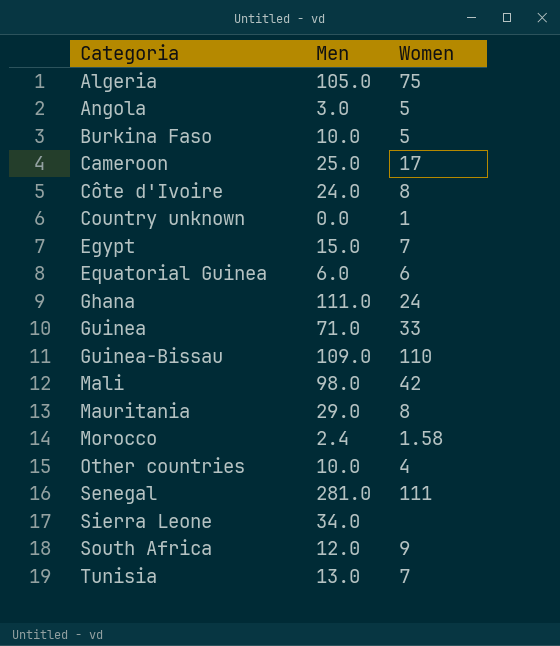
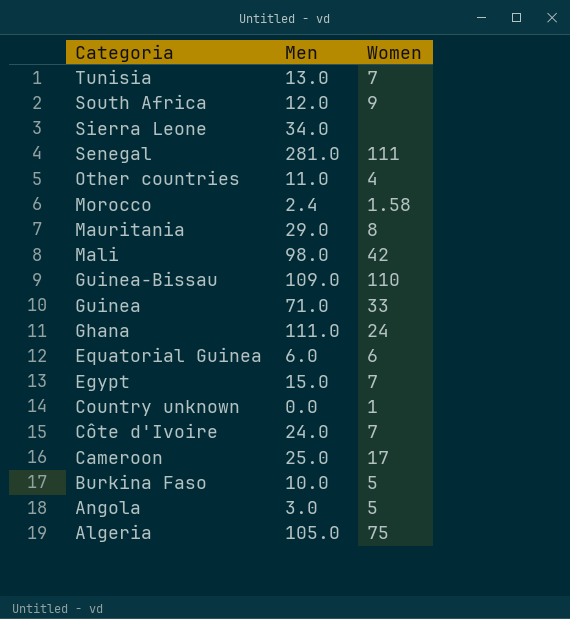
row order: Categoria ascending -> Categoria descending
Other countries | Men: 10.0 -> 11.0
Côte d'Ivoire | Women: 8 -> 7

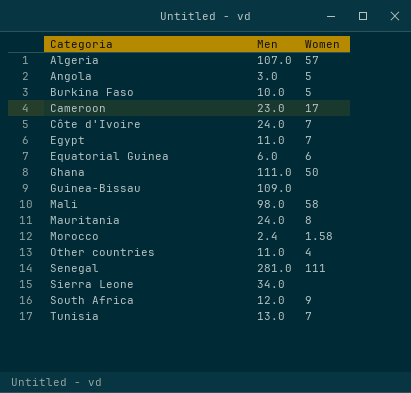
row order: Categoria descending -> Categoria ascending
row Guinea: 71.0 | 33 -> none
row Country unknown: 0.0 | 1 -> none
Algeria | Men: 105.0 -> 107.0
Algeria | Women: 75 -> 57
Cameroon | Men: 25.0 -> 23.0
Egypt | Men: 15.0 -> 11.0
Ghana | Women: 24 -> 50
Guinea-Bissau | Women: 110 -> none
Mali | Women: 42 -> 58
Mauritania | Men: 29.0 -> 24.0

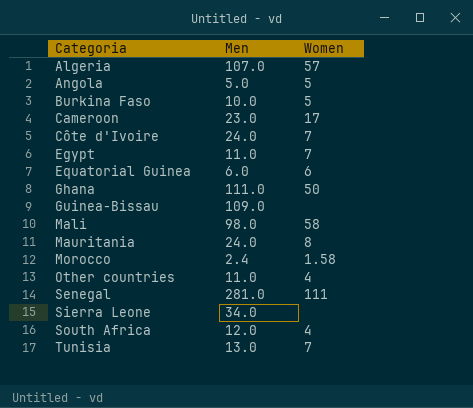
Angola | Men: 3.0 -> 5.0
South Africa | Women: 9 -> 4

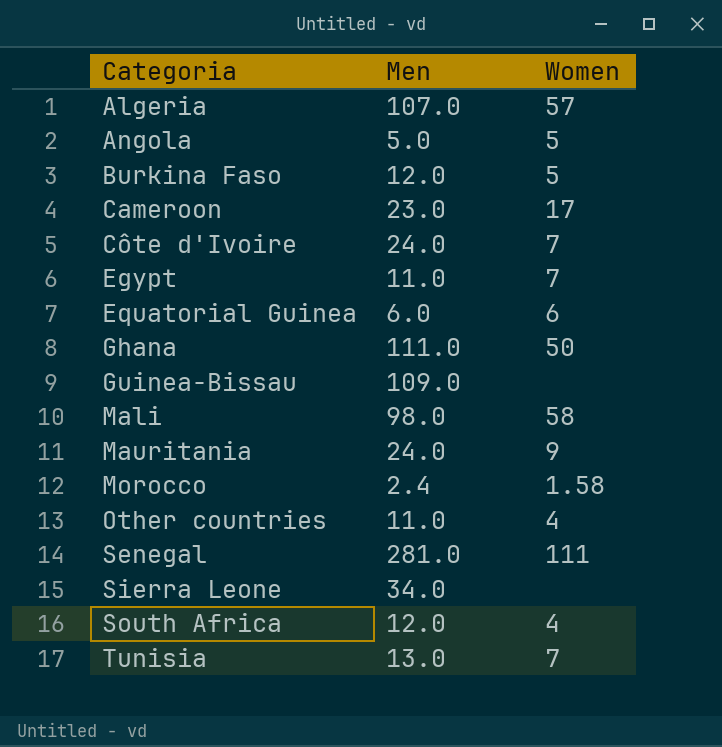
Burkina Faso | Men: 10.0 -> 12.0
Mauritania | Women: 8 -> 9

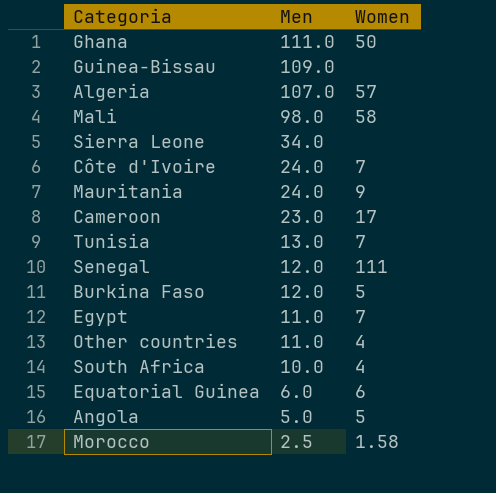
row order: Categoria ascending -> Men descending
Senegal | Men: 281.0 -> 12.0
South Africa | Men: 12.0 -> 10.0
Morocco | Men: 2.4 -> 2.5

